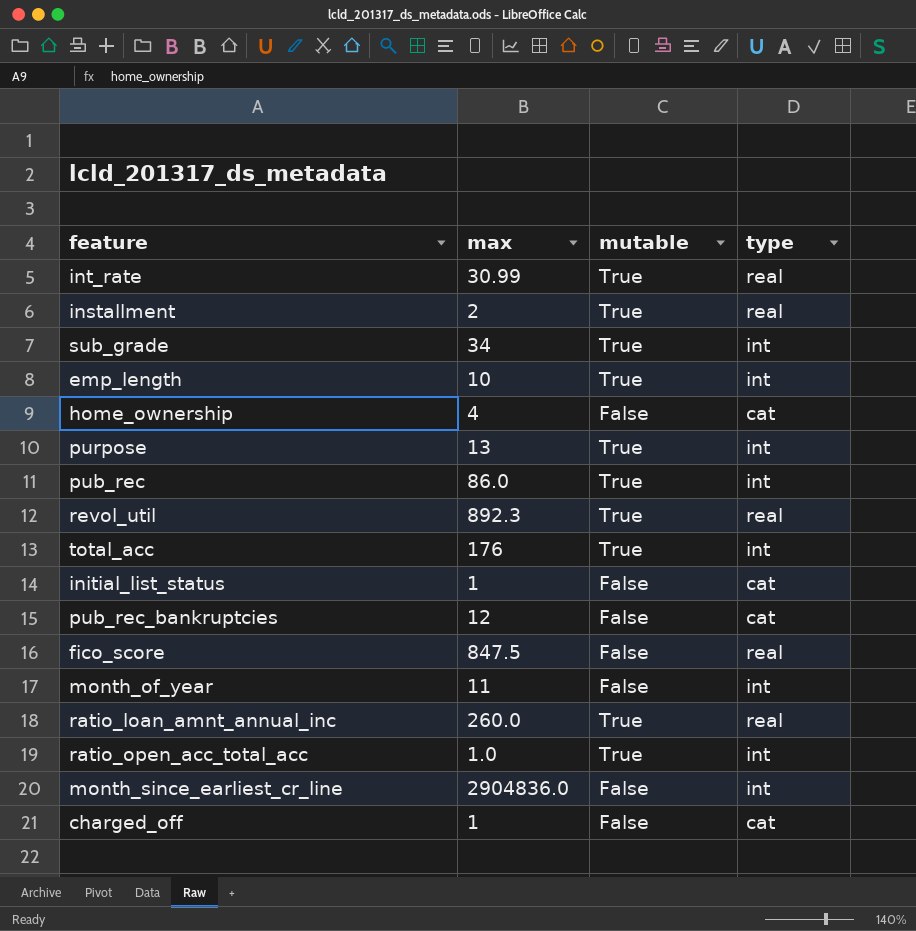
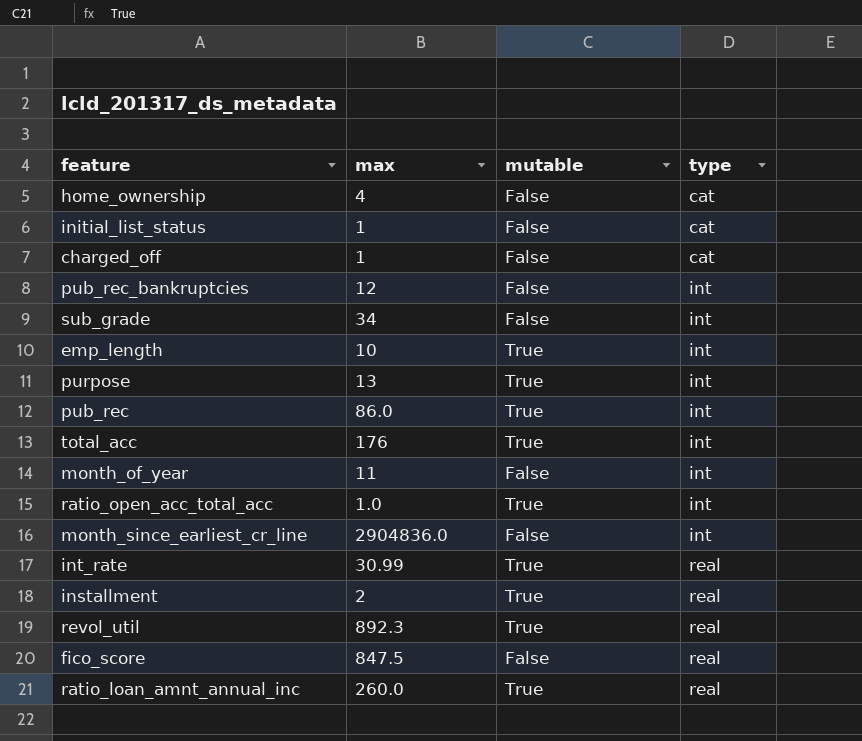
row order: none -> type ascending
pub_rec_bankruptcies | type: cat -> int
sub_grade | mutable: True -> False

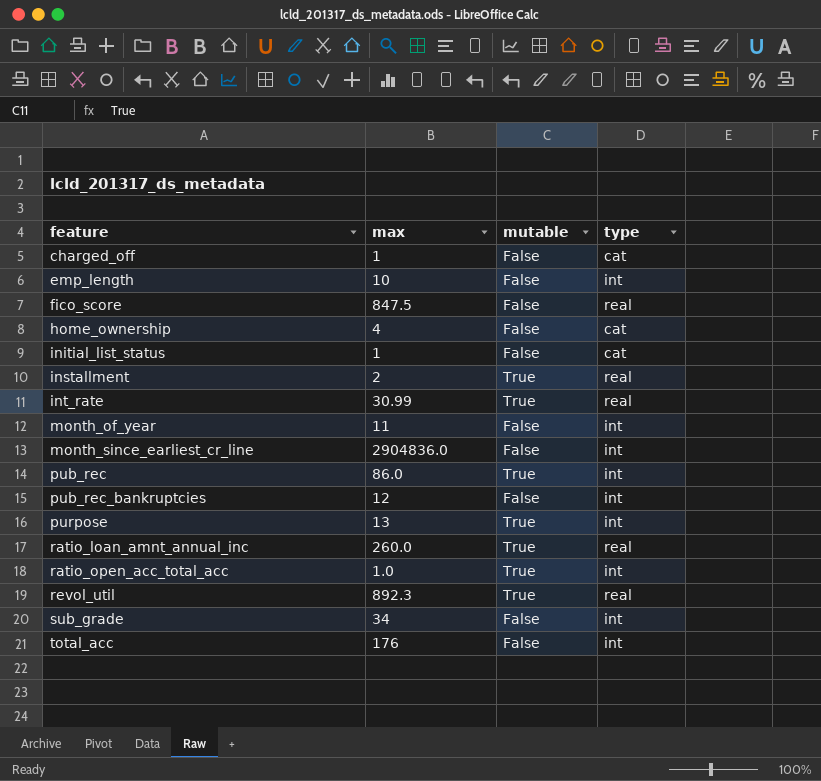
row order: type ascending -> feature ascending
emp_length | mutable: True -> False
total_acc | mutable: True -> False

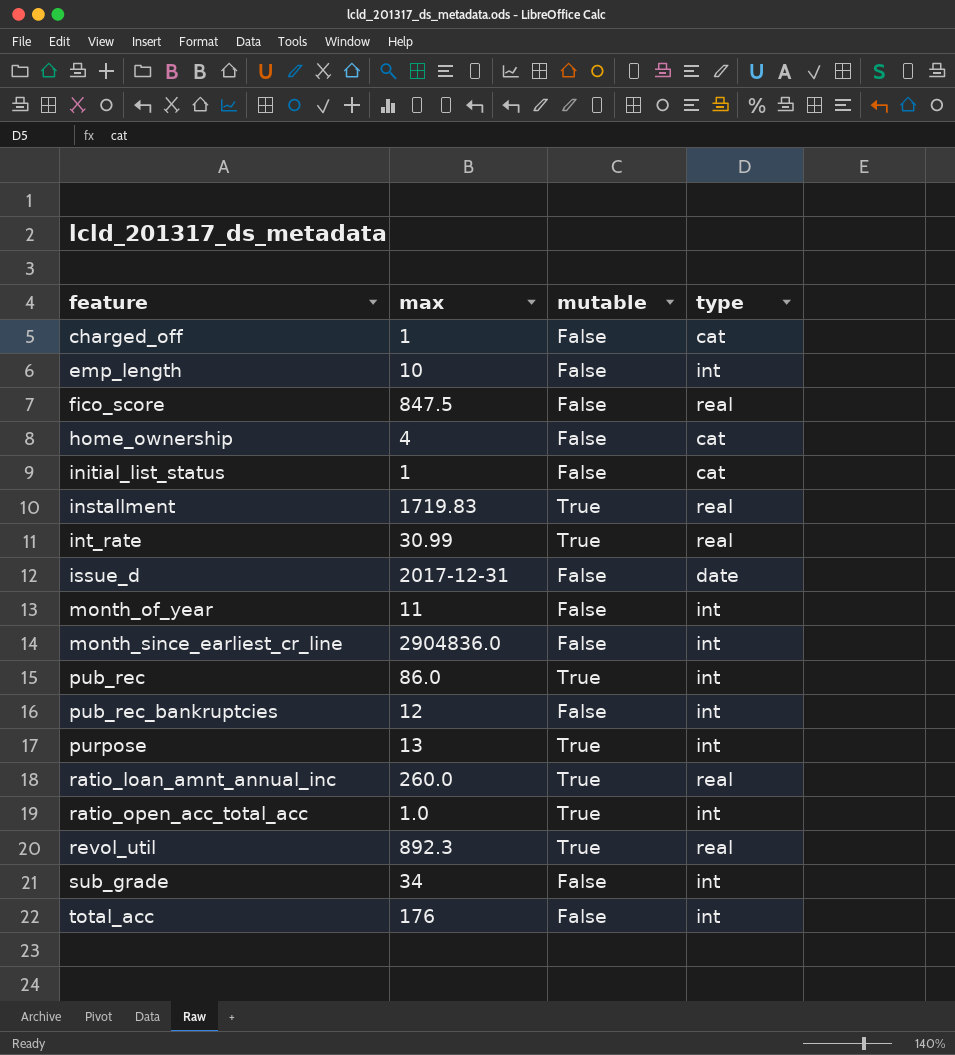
installment | max: 2 -> 1719.83
row issue_d: none -> 2017-12-31 | False | date

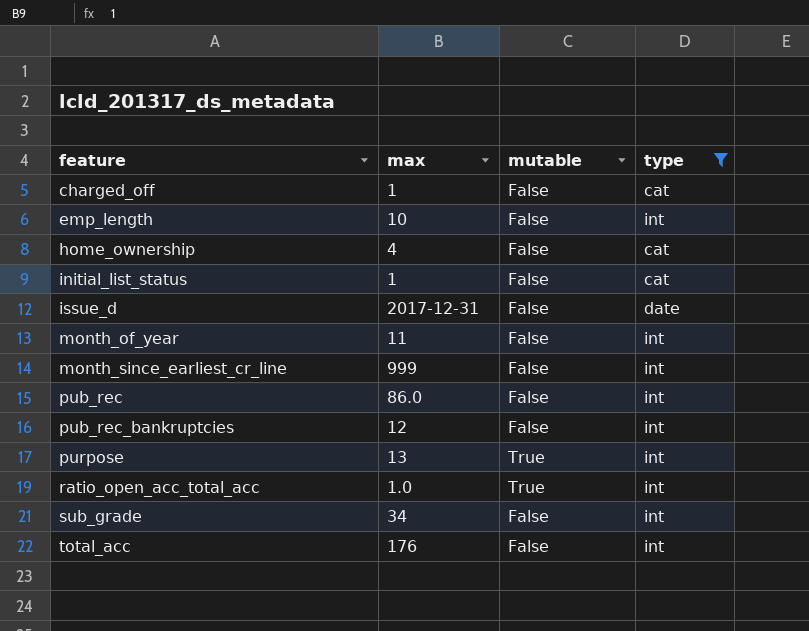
filter: none -> type != real
month_since_earliest_cr_line | max: 2904836.0 -> 999
pub_rec | mutable: True -> False

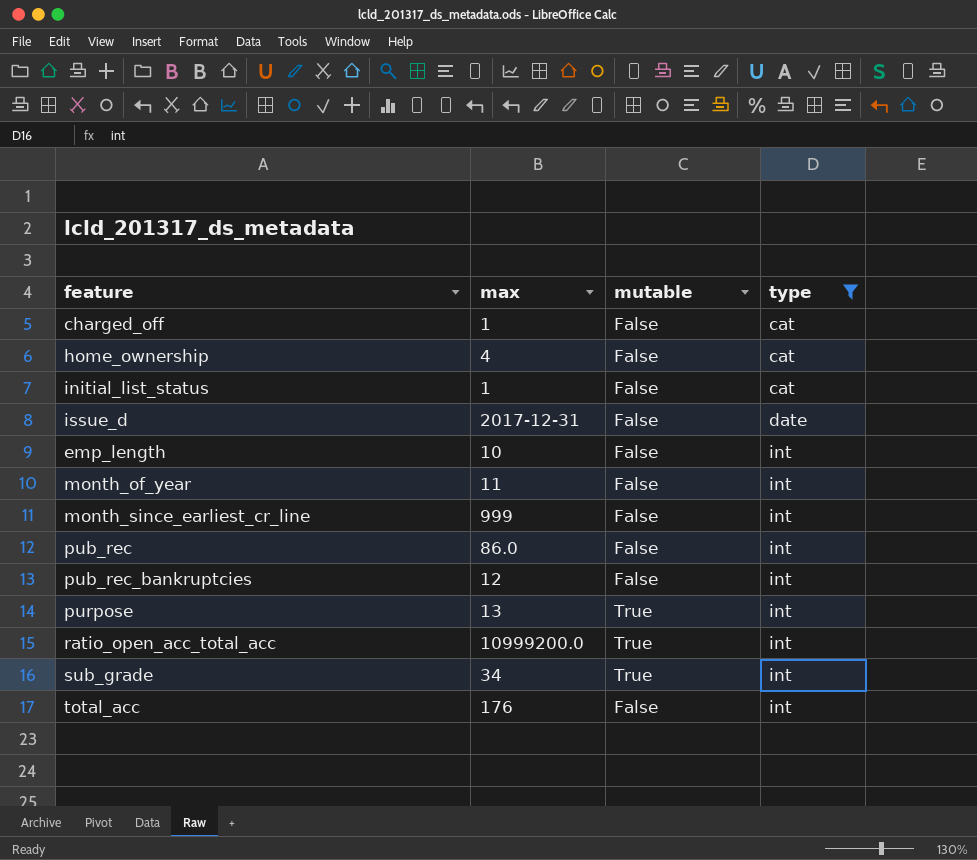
row order: feature ascending -> type ascending
ratio_open_acc_total_acc | max: 1.0 -> 10999200.0
sub_grade | mutable: False -> True

